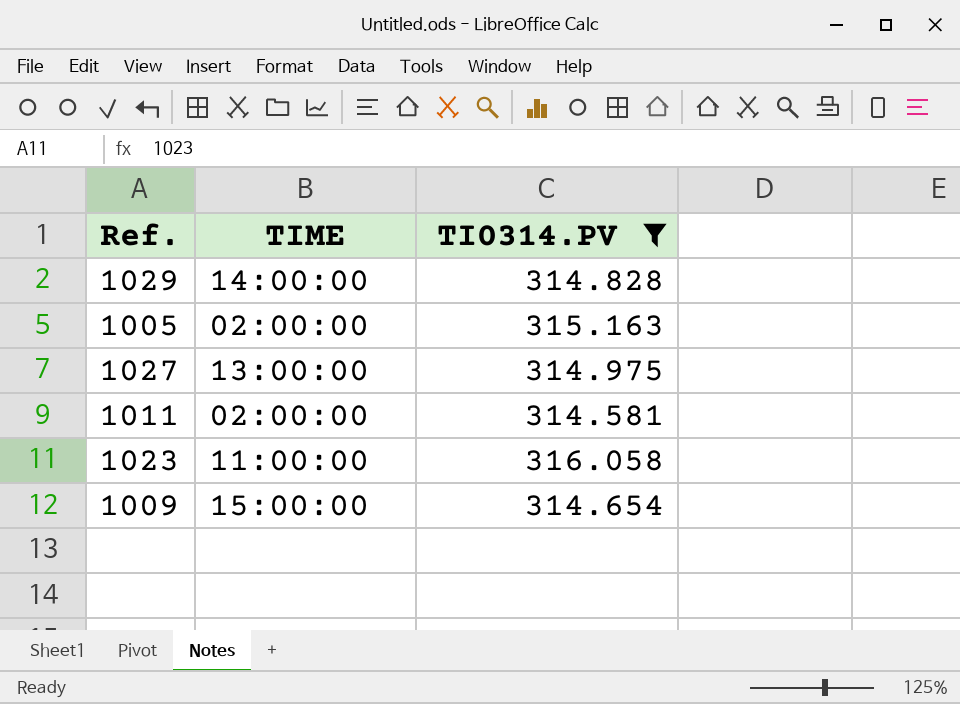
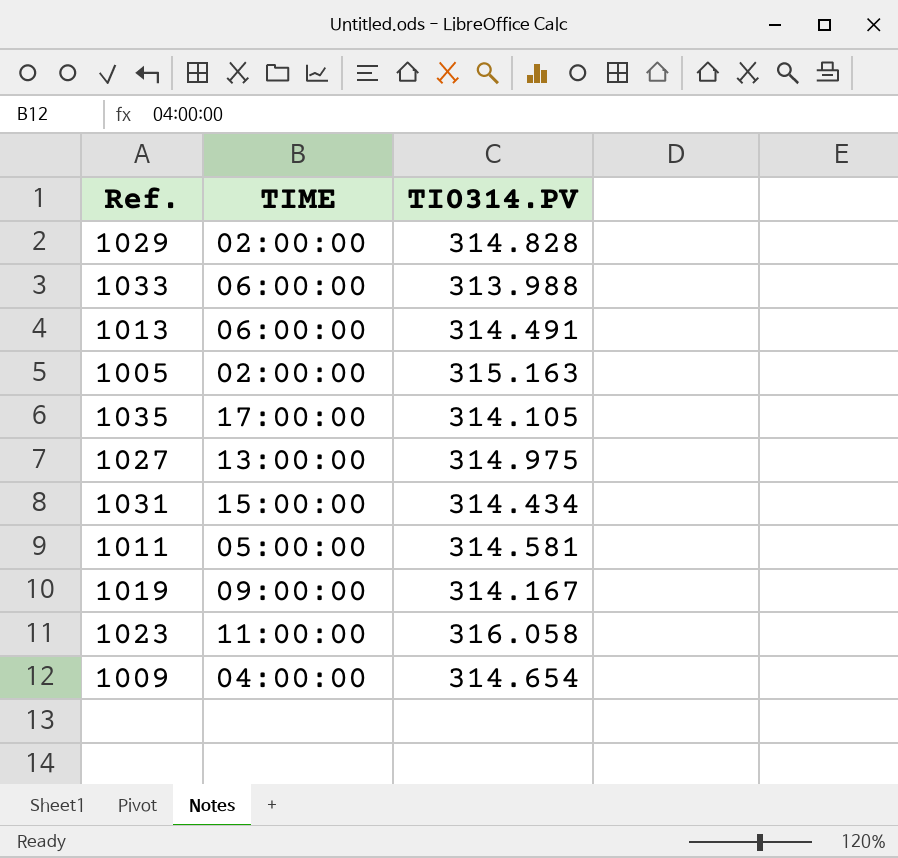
filter: TI0314.PV >= 314.581 -> none
1029 | TIME: 14:00:00 -> 02:00:00
1011 | TIME: 02:00:00 -> 05:00:00
1009 | TIME: 15:00:00 -> 04:00:00

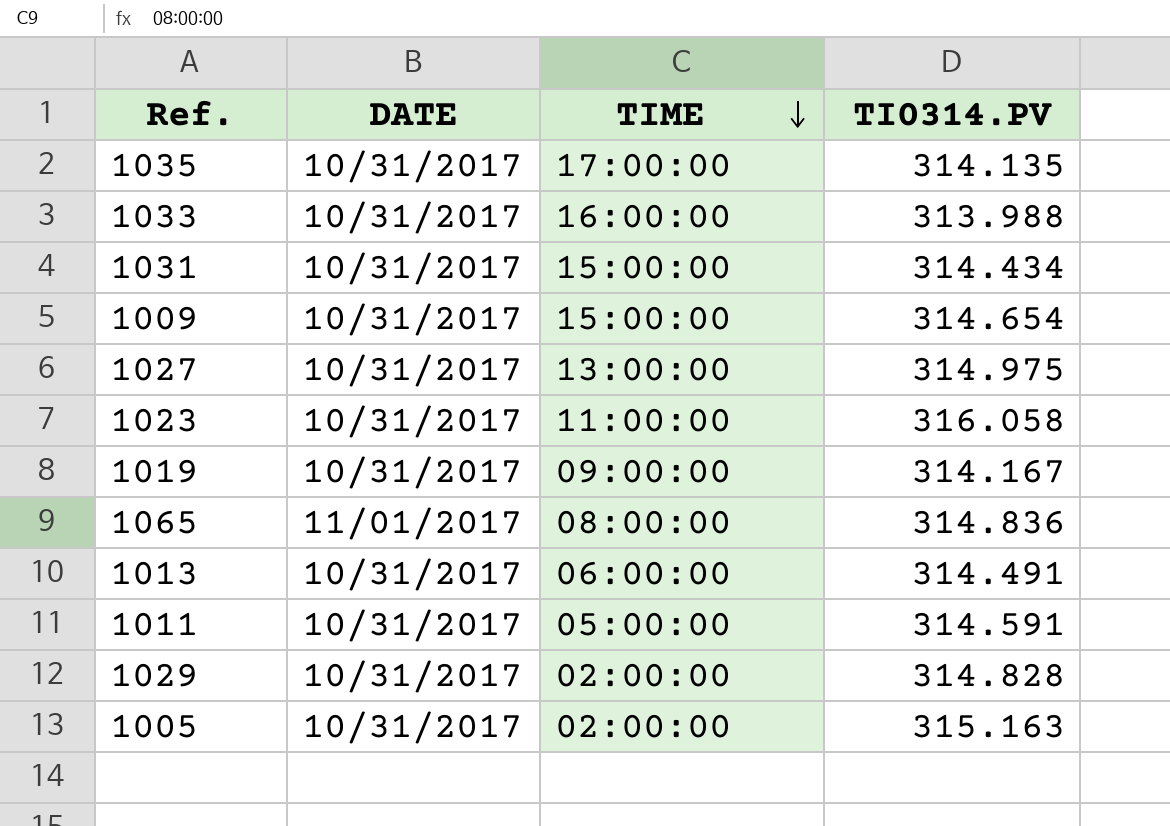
row order: none -> TIME descending
column DATE | position: none -> 2
1035 | TI0314.PV: 314.105 -> 314.135
1033 | TIME: 06:00:00 -> 16:00:00
1009 | TIME: 04:00:00 -> 15:00:00
row 1065: none -> 11/01/2017 | 08:00:00 | 314.836
1011 | TI0314.PV: 314.581 -> 314.591

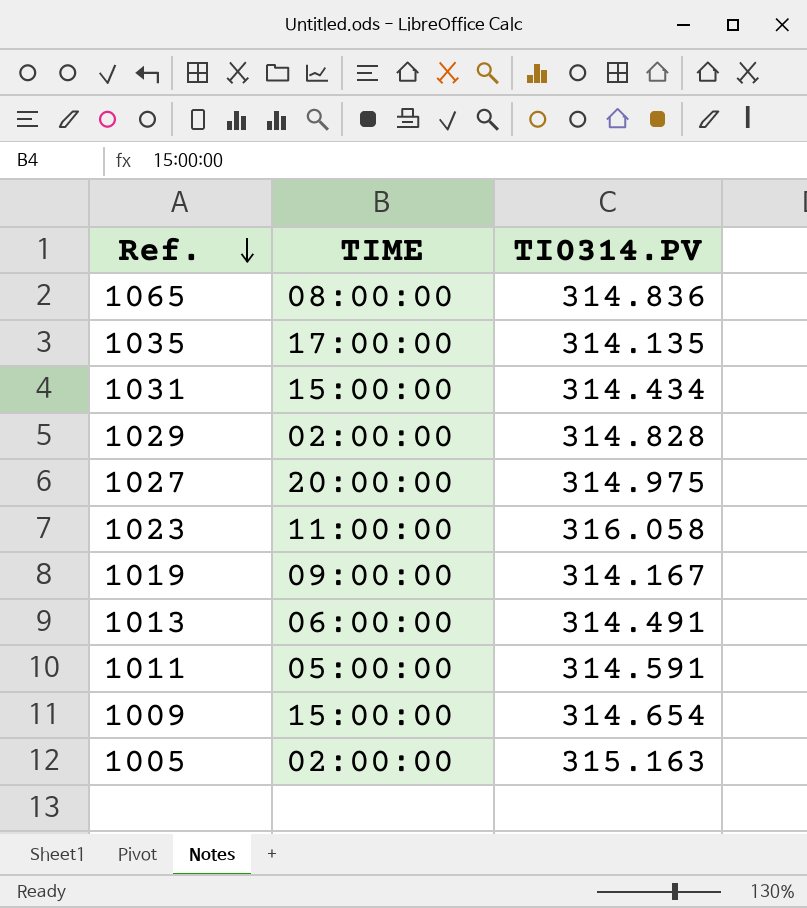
row order: TIME descending -> Ref. descending
column DATE | position: 2 -> none
row 1033: 10/31/2017 | 16:00:00 | 313.988 -> none
1027 | TIME: 13:00:00 -> 20:00:00

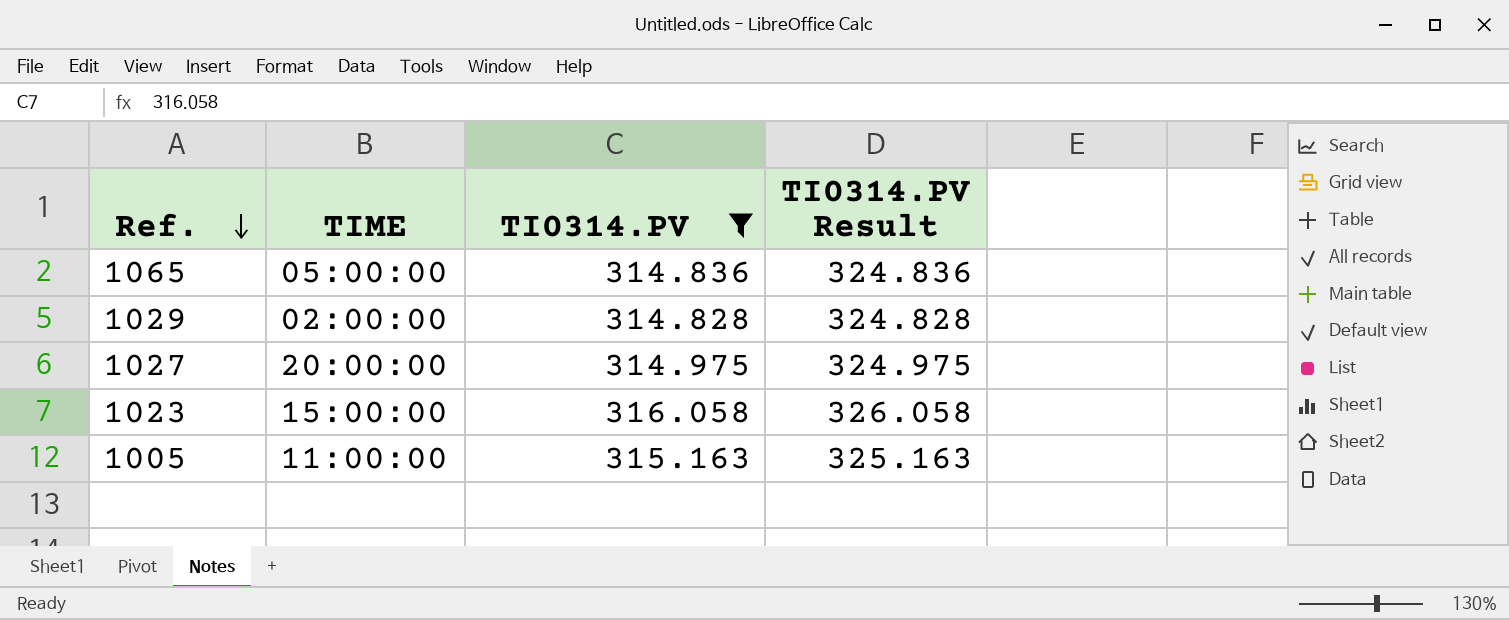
filter: none -> TI0314.PV >= 314.828
column TI0314.PV Result | formula: none -> [TI0314.PV] + 10
1065 | TIME: 08:00:00 -> 05:00:00
1023 | TIME: 11:00:00 -> 15:00:00
1005 | TIME: 02:00:00 -> 11:00:00

